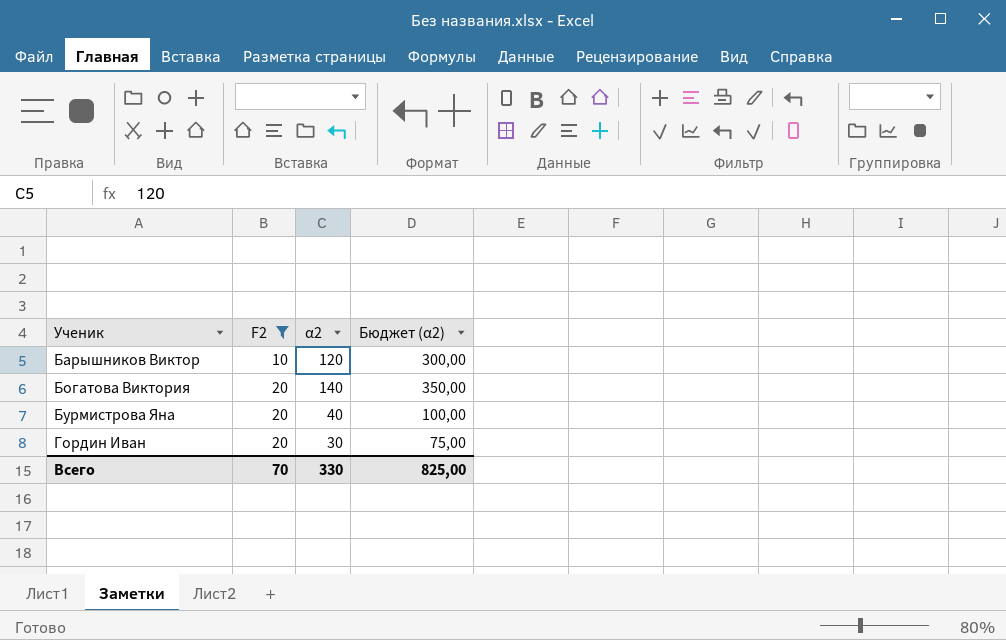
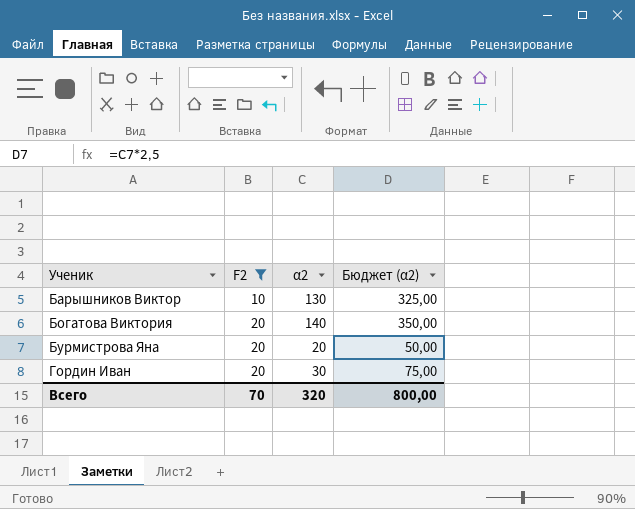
Барышников Виктор | α2: 120 -> 130
Барышников Виктор | Бюджет (α2): 300,00 -> 325,00
Бурмистрова Яна | α2: 40 -> 20
Бурмистрова Яна | Бюджет (α2): 100,00 -> 50,00
Всего | α2: 330 -> 320
Всего | Бюджет (α2): 825,00 -> 800,00

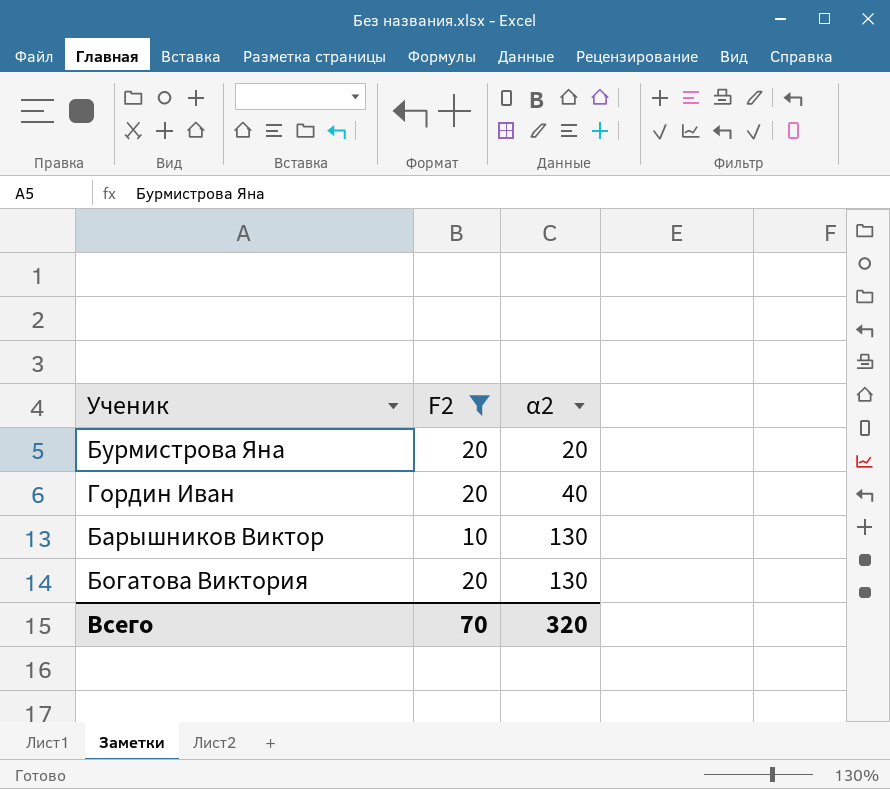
row order: Ученик ascending -> α2 ascending
column Бюджет (α2) | formula: [α2] * 2,5 -> none
Гордин Иван | α2: 30 -> 40
Богатова Виктория | α2: 140 -> 130

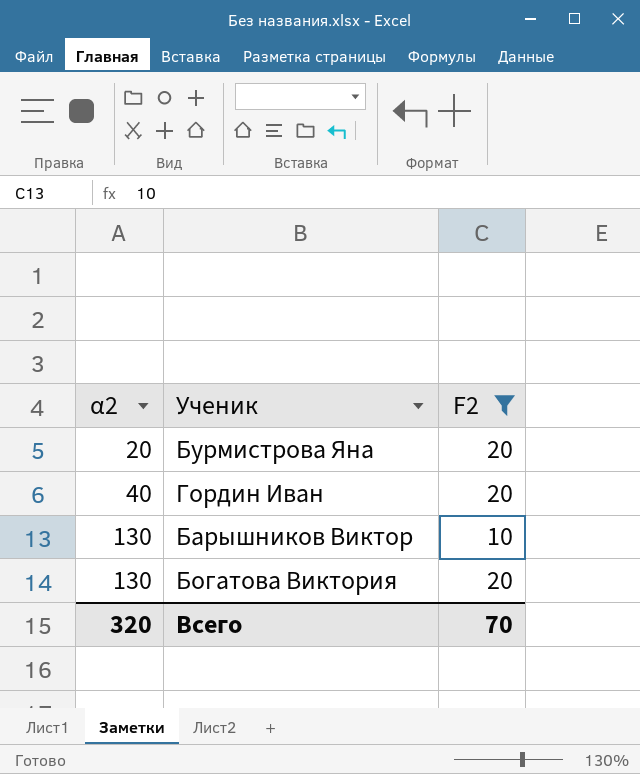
column α2 | position: 3 -> 1

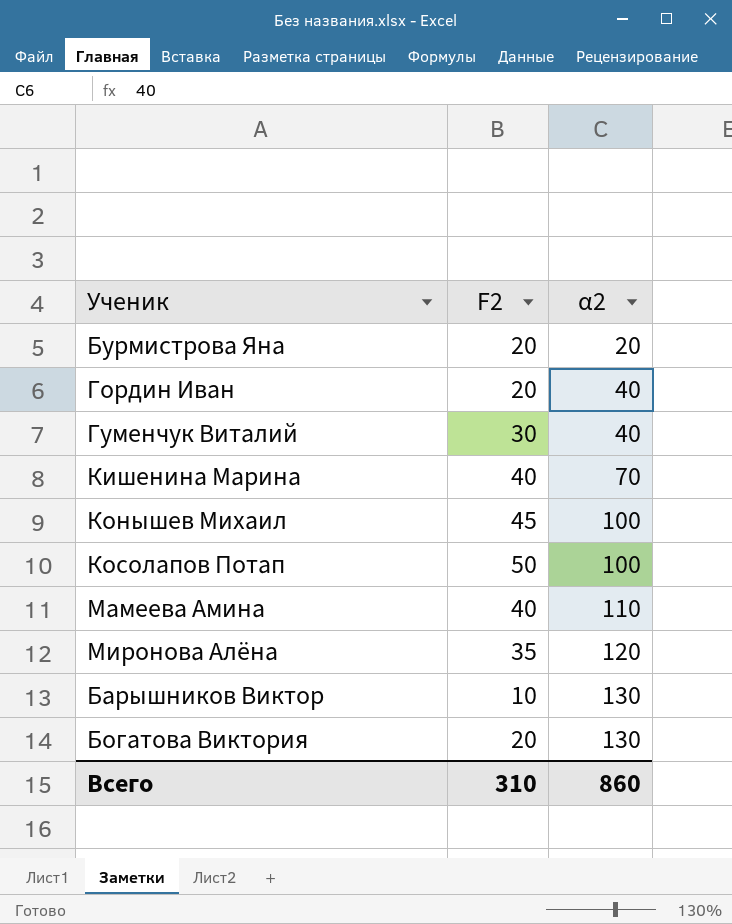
filter: F2 <= 20 -> none
column α2 | position: 1 -> 3
Всего | F2: 70 -> 310
Всего | α2: 320 -> 860

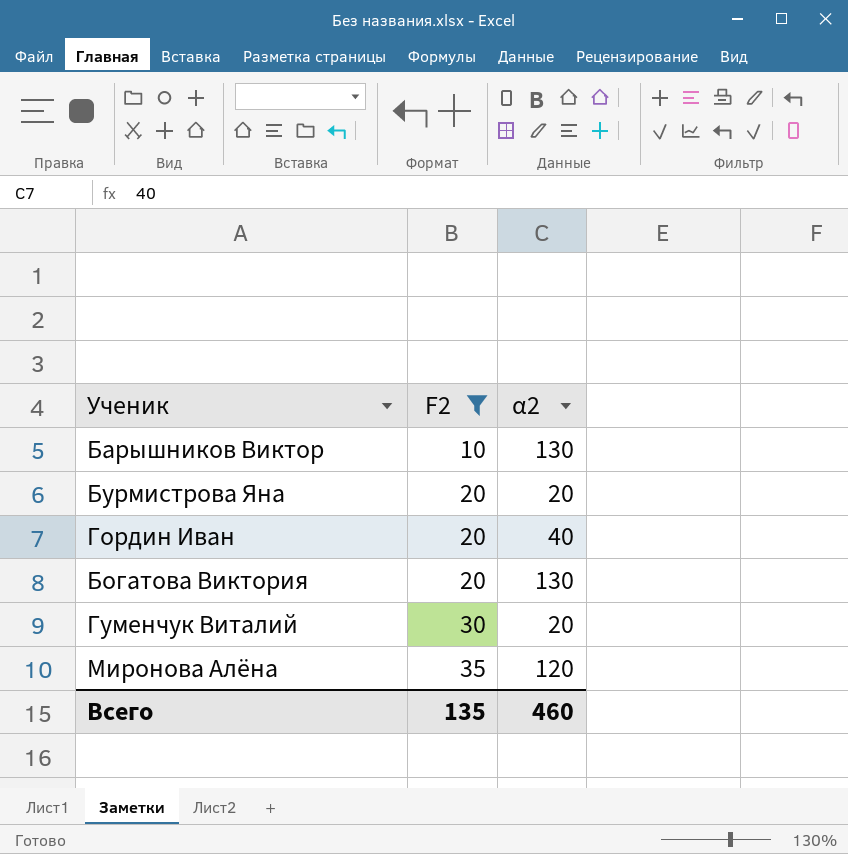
filter: none -> F2 <= 35
row order: α2 ascending -> F2 ascending
Гуменчук Виталий | α2: 40 -> 20
Всего | F2: 310 -> 135
Всего | α2: 860 -> 460

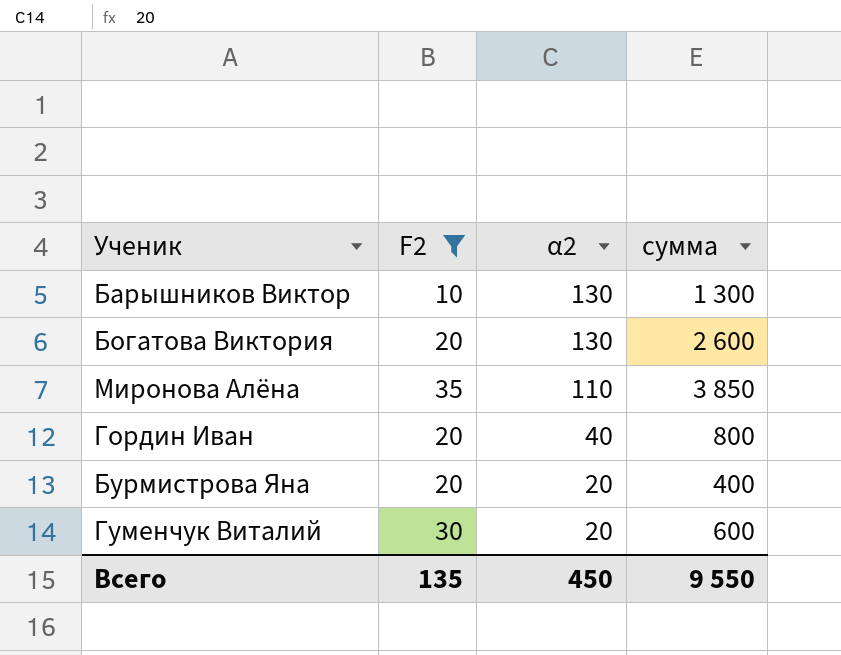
row order: F2 ascending -> α2 descending
column сумма | formula: none -> [F2] * [α2]
Миронова Алёна | α2: 120 -> 110
Всего | α2: 460 -> 450

